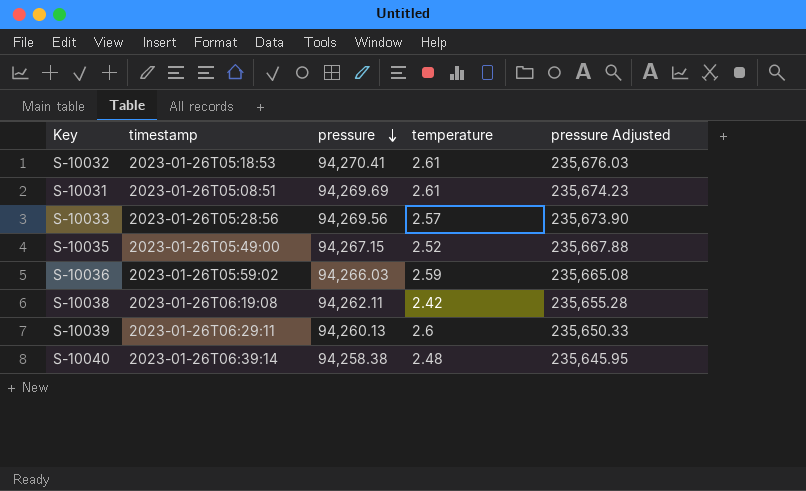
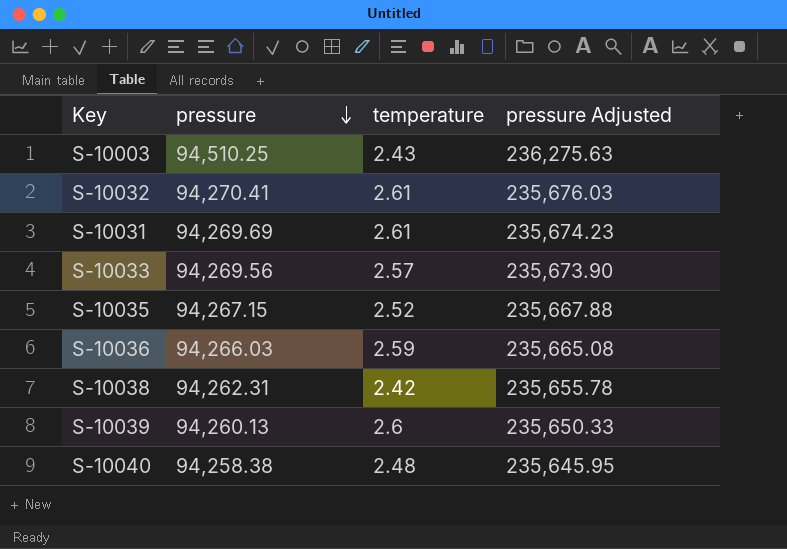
column timestamp | position: 2 -> none
row S-10003: none -> 94,510.25 | 2.43 | 236,275.63
S-10038 | pressure: 94,262.11 -> 94,262.31
S-10038 | pressure Adjusted: 235,655.28 -> 235,655.78

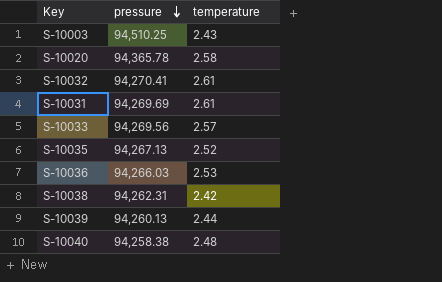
column pressure Adjusted | formula: [pressure] * 2.5 -> none
row S-10020: none -> 94,365.78 | 2.58
S-10035 | pressure: 94,267.15 -> 94,267.13
S-10036 | temperature: 2.59 -> 2.53
S-10039 | temperature: 2.6 -> 2.44

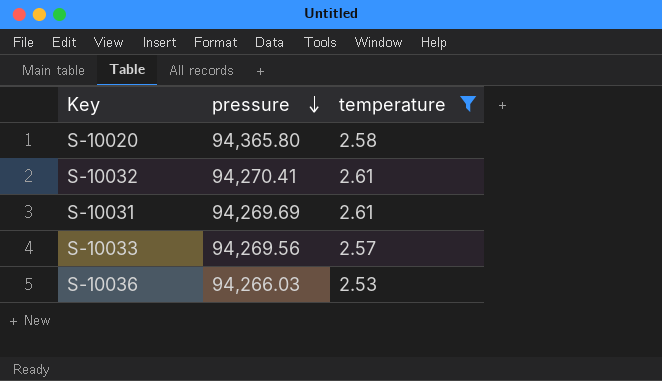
filter: none -> temperature >= 2.53
S-10020 | pressure: 94,365.78 -> 94,365.80

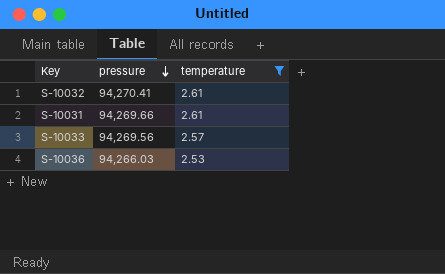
row S-10020: 94,365.80 | 2.58 -> none
S-10031 | pressure: 94,269.69 -> 94,269.66

